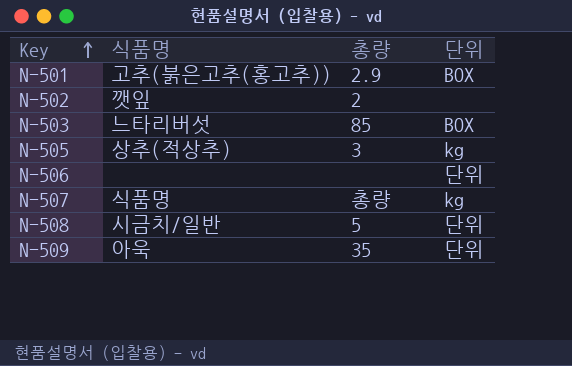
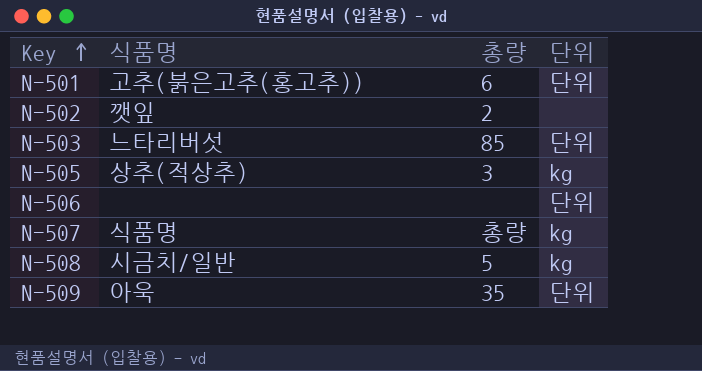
N-501 | 총량: 2.9 -> 6
N-501 | 단위: BOX -> 단위
N-503 | 단위: BOX -> 단위
N-508 | 단위: 단위 -> kg

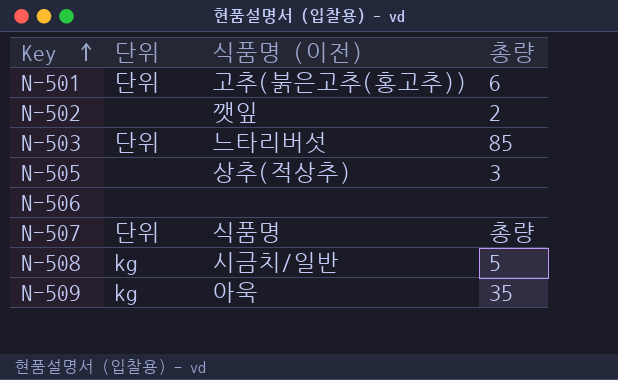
column 단위 | position: 4 -> 2
column name: 식품명 -> 식품명 (이전)
N-505 | 단위: kg -> none
N-506 | 단위: 단위 -> none
N-507 | 단위: kg -> 단위
N-509 | 단위: 단위 -> kg

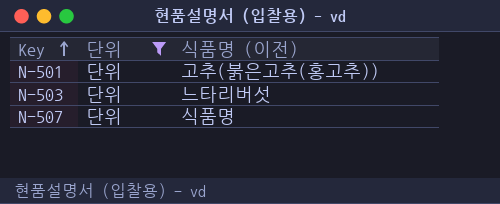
filter: none -> 단위 = 단위
column 총량 | position: 4 -> none

